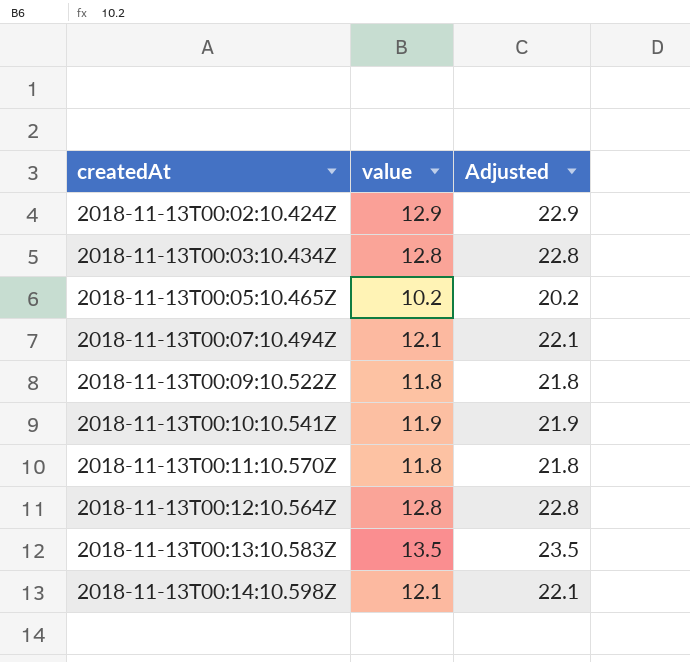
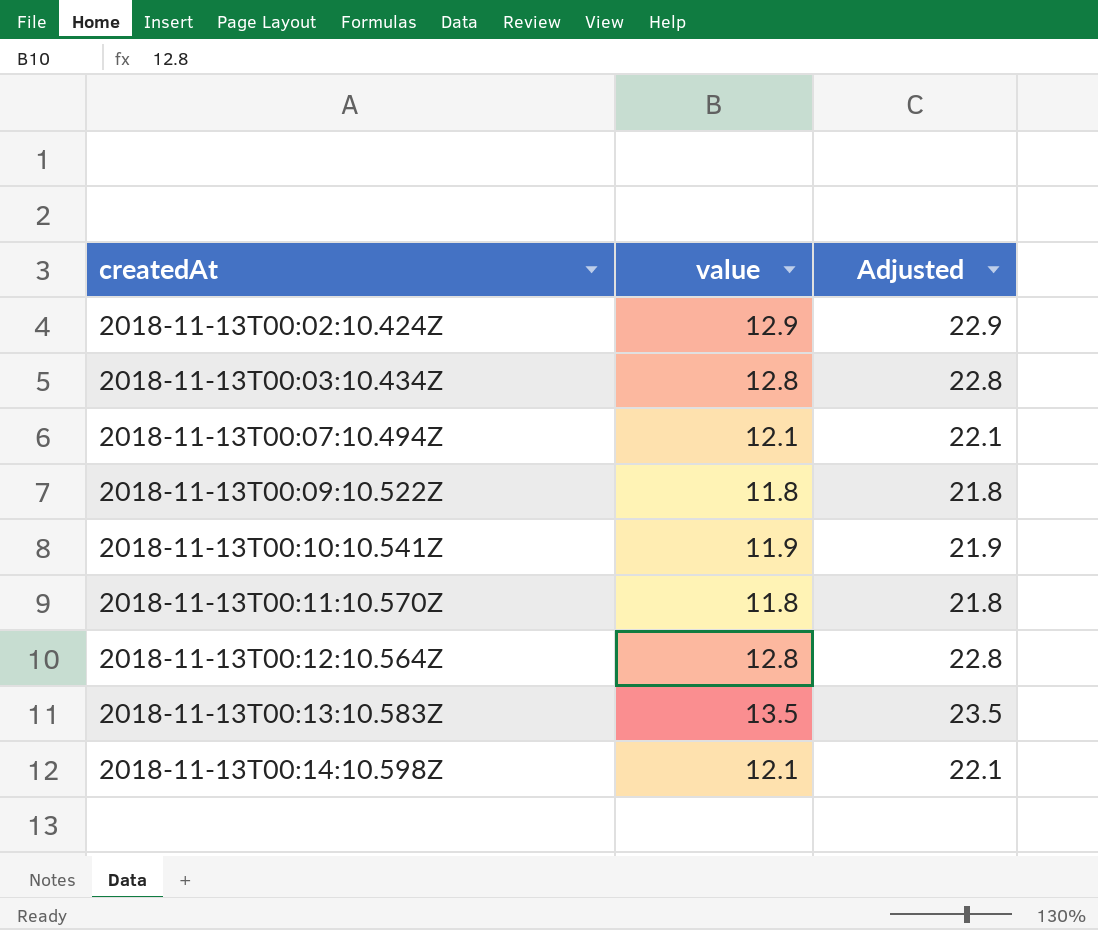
row 2018-11-13T00:05:10.465Z: 10.2 | 20.2 -> none

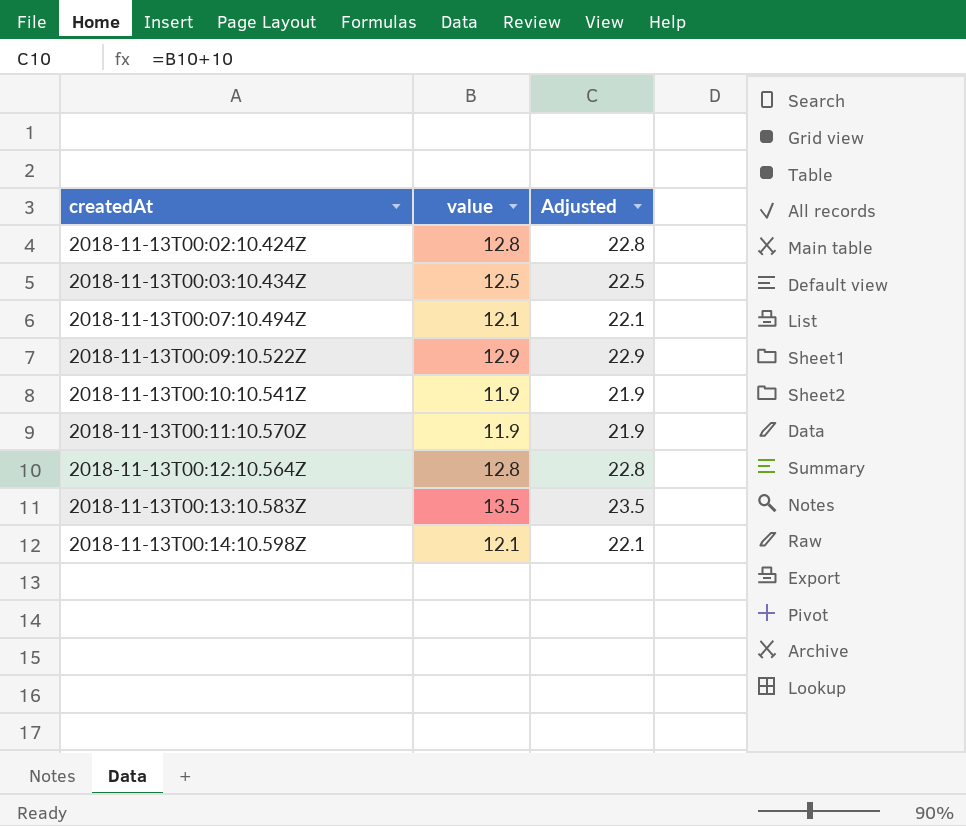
2018-11-13T00:02:10.424Z | value: 12.9 -> 12.8
2018-11-13T00:02:10.424Z | Adjusted: 22.9 -> 22.8
2018-11-13T00:03:10.434Z | value: 12.8 -> 12.5
2018-11-13T00:03:10.434Z | Adjusted: 22.8 -> 22.5
2018-11-13T00:09:10.522Z | value: 11.8 -> 12.9
2018-11-13T00:09:10.522Z | Adjusted: 21.8 -> 22.9
2018-11-13T00:11:10.570Z | value: 11.8 -> 11.9
2018-11-13T00:11:10.570Z | Adjusted: 21.8 -> 21.9

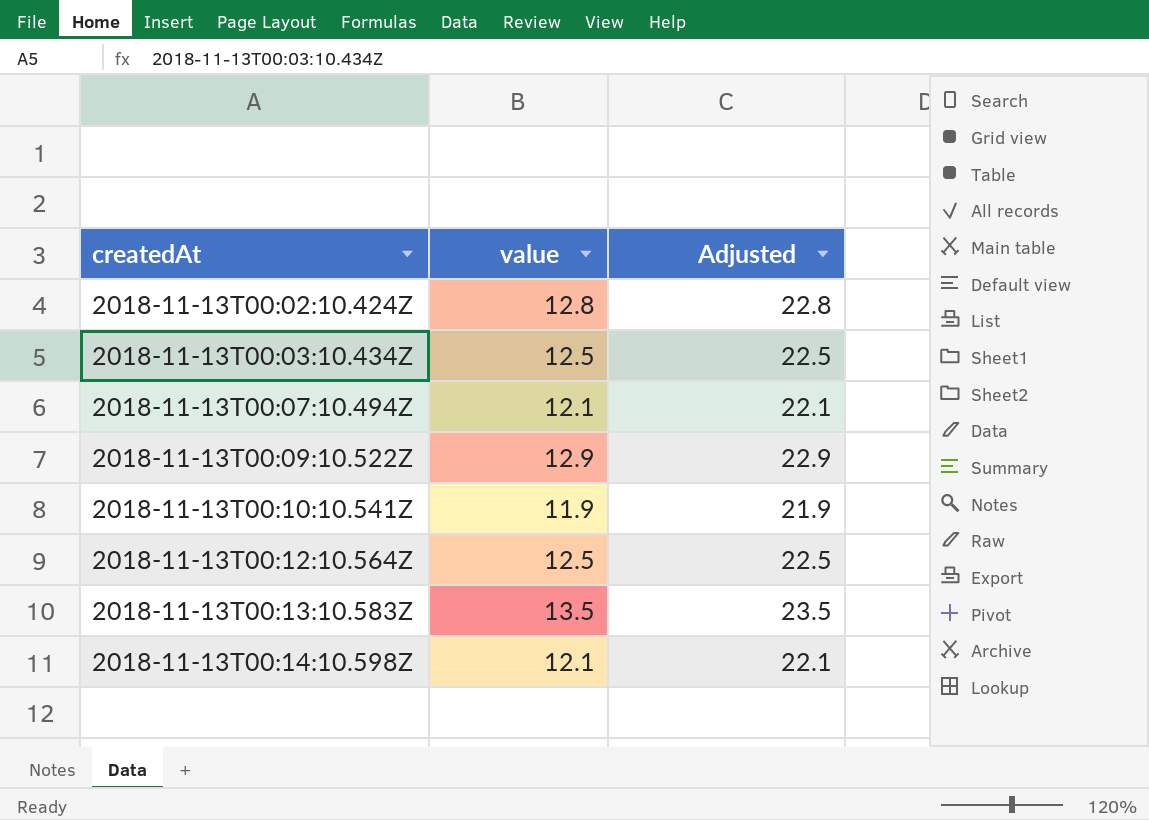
row 2018-11-13T00:11:10.570Z: 11.9 | 21.9 -> none
2018-11-13T00:12:10.564Z | value: 12.8 -> 12.5
2018-11-13T00:12:10.564Z | Adjusted: 22.8 -> 22.5

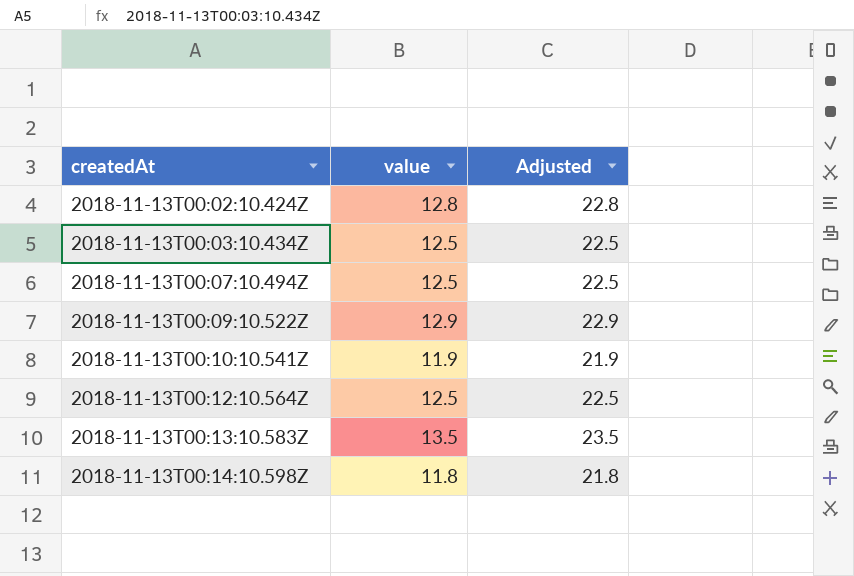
2018-11-13T00:07:10.494Z | value: 12.1 -> 12.5
2018-11-13T00:07:10.494Z | Adjusted: 22.1 -> 22.5
2018-11-13T00:14:10.598Z | value: 12.1 -> 11.8
2018-11-13T00:14:10.598Z | Adjusted: 22.1 -> 21.8

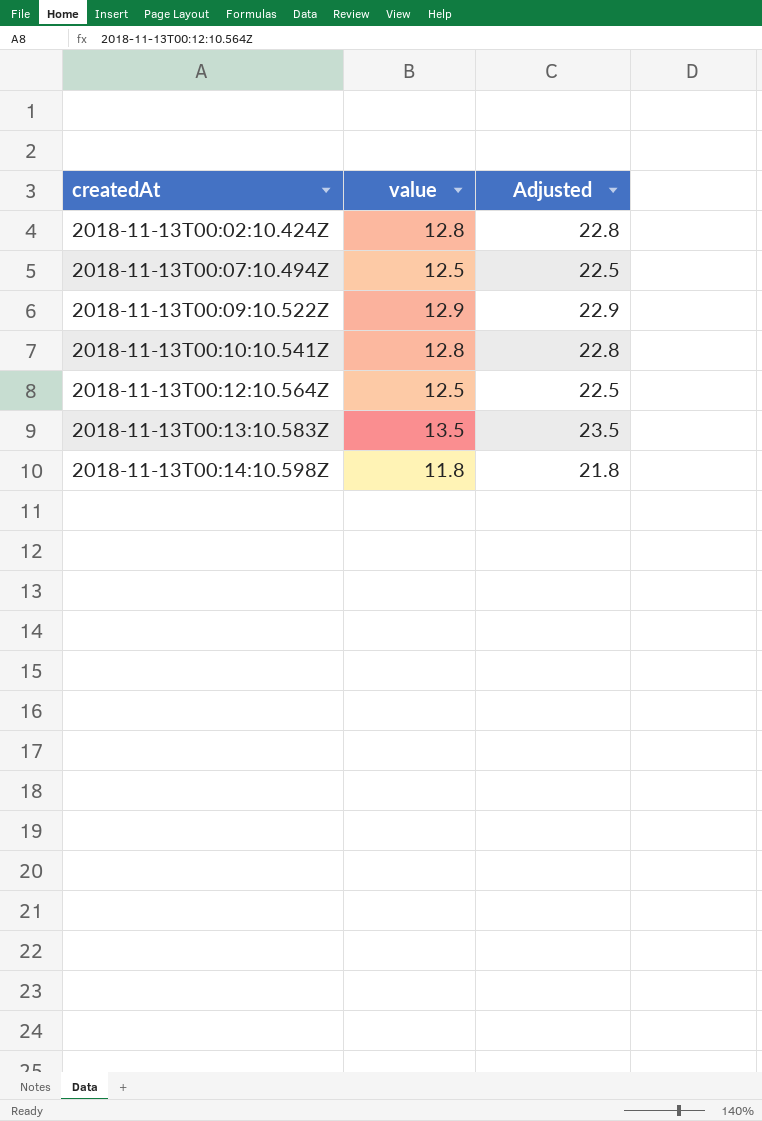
row 2018-11-13T00:03:10.434Z: 12.5 | 22.5 -> none
2018-11-13T00:10:10.541Z | value: 11.9 -> 12.8
2018-11-13T00:10:10.541Z | Adjusted: 21.9 -> 22.8

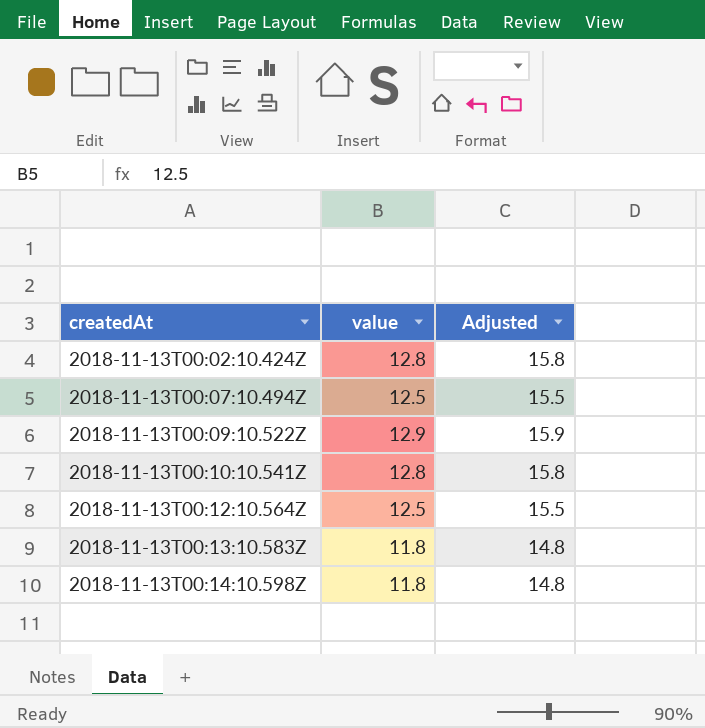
column Adjusted | formula: [value] + 10 -> [value] + 3
2018-11-13T00:13:10.583Z | value: 13.5 -> 11.8

